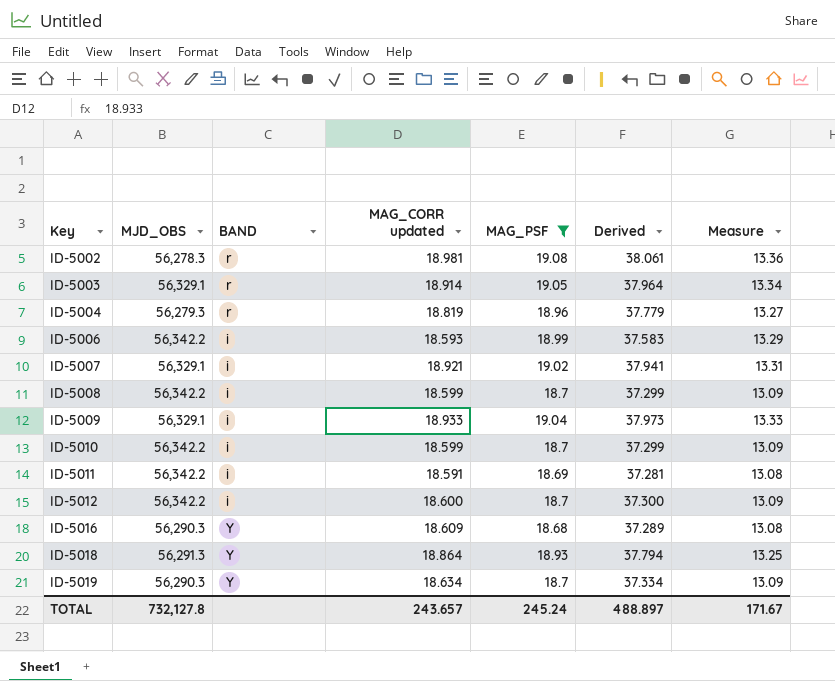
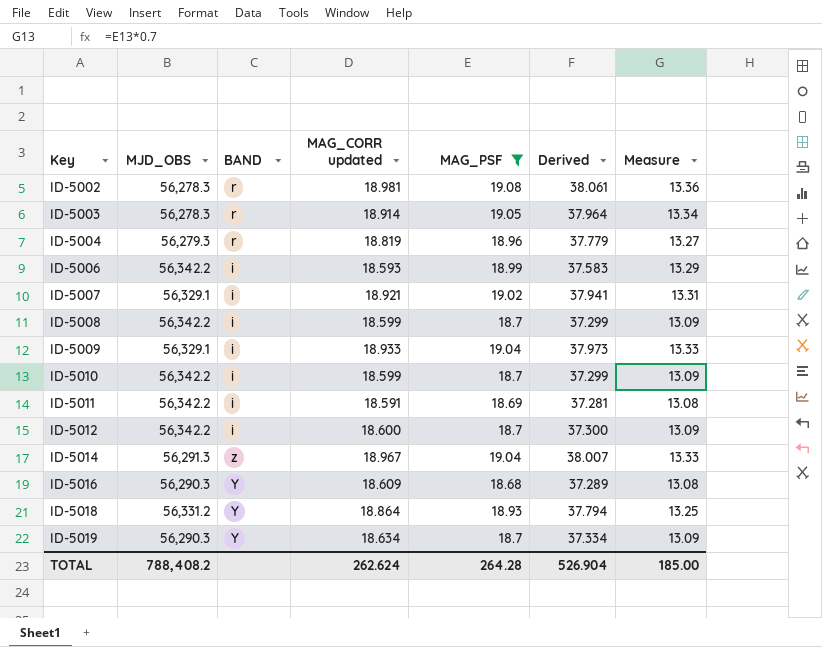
ID-5003 | MJD_OBS: 56,329.1 -> 56,278.3
row ID-5014: none -> 56,291.3 | z | 18.967 | 19.04 | 38.007 | 13.33
ID-5018 | MJD_OBS: 56,291.3 -> 56,331.2
TOTAL | MJD_OBS: 732,127.8 -> 788,408.2
TOTAL | MAG_CORR updated: 243.657 -> 262.624
TOTAL | MAG_PSF: 245.24 -> 264.28
TOTAL | Derived: 488.897 -> 526.904
TOTAL | Measure: 171.67 -> 185.00

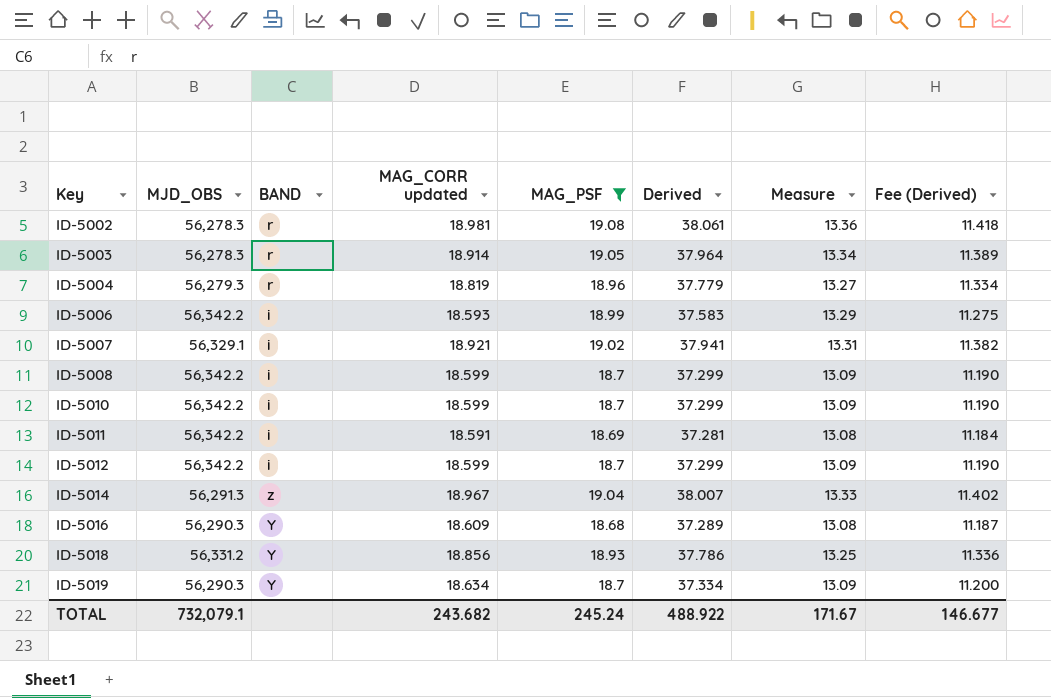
column Fee (Derived) | formula: none -> [Derived] * 0.3
row ID-5009: 56,329.1 | i | 18.933 | 19.04 | 37.973 | 13.33 -> none
ID-5012 | MAG_CORR updated: 18.600 -> 18.599
ID-5012 | Derived: 37.300 -> 37.299
ID-5018 | MAG_CORR updated: 18.864 -> 18.856
ID-5018 | Derived: 37.794 -> 37.786
TOTAL | MJD_OBS: 788,408.2 -> 732,079.1
TOTAL | MAG_CORR updated: 262.624 -> 243.682
TOTAL | MAG_PSF: 264.28 -> 245.24
TOTAL | Derived: 526.904 -> 488.922
TOTAL | Measure: 185.00 -> 171.67

